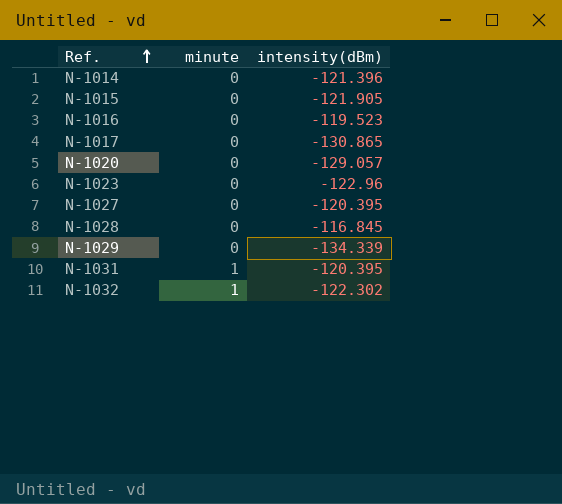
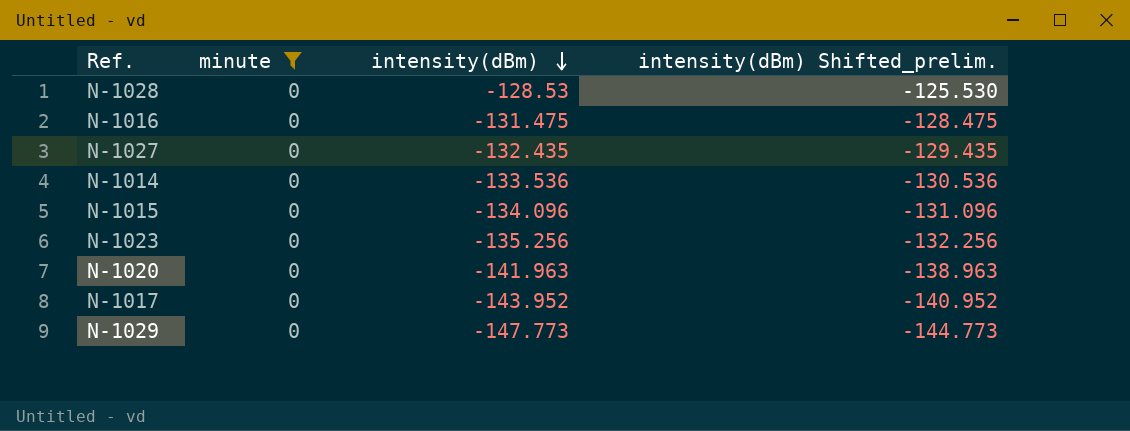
filter: none -> minute = 0
row order: Ref. ascending -> intensity(dBm) descending
column intensity(dBm) Shifted_prelim. | formula: none -> [intensity(dBm)] + 3
N-1028 | intensity(dBm): -116.845 -> -128.53
N-1016 | intensity(dBm): -119.523 -> -131.475
N-1027 | intensity(dBm): -120.395 -> -132.435
N-1014 | intensity(dBm): -121.396 -> -133.536
N-1015 | intensity(dBm): -121.905 -> -134.096
N-1023 | intensity(dBm): -122.96 -> -135.256
N-1020 | intensity(dBm): -129.057 -> -141.963
N-1017 | intensity(dBm): -130.865 -> -143.952
N-1029 | intensity(dBm): -134.339 -> -147.773

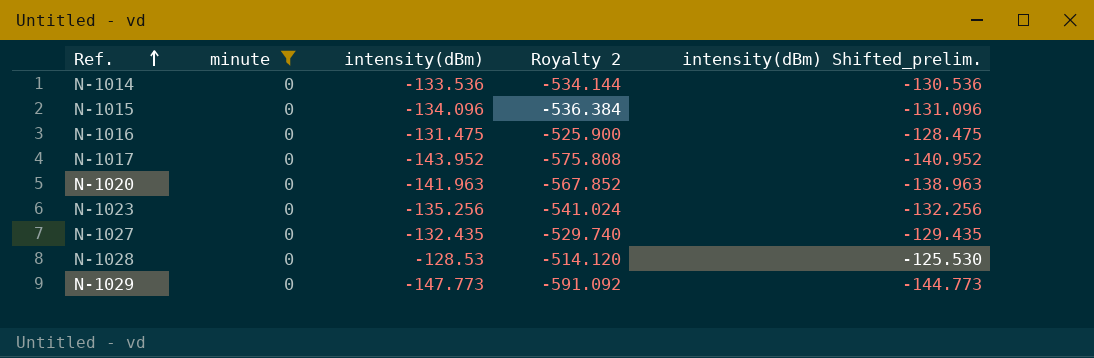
row order: intensity(dBm) descending -> Ref. ascending
column Royalty 2 | formula: none -> [intensity(dBm)] * 4

